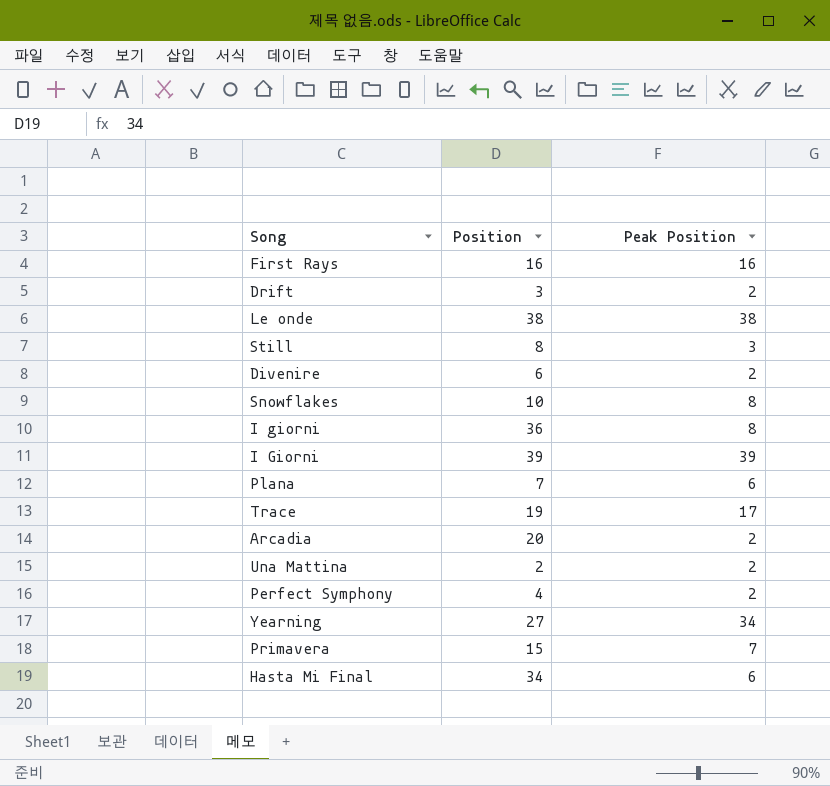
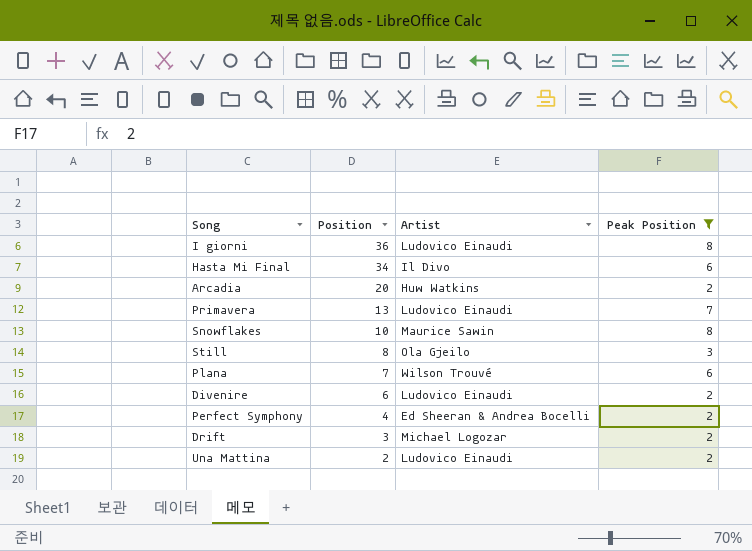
filter: none -> Peak Position <= 8
row order: none -> Position descending
column Artist | position: none -> 3
Primavera | Position: 15 -> 13

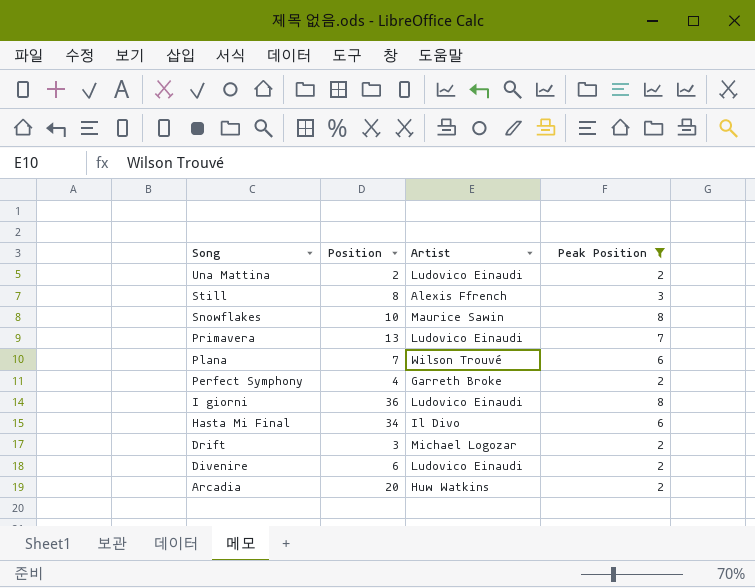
row order: Position descending -> Song descending
Still | Artist: Ola Gjeilo -> Alexis Ffrench
Perfect Symphony | Artist: Ed Sheeran & Andrea Bocelli -> Garreth Broke

